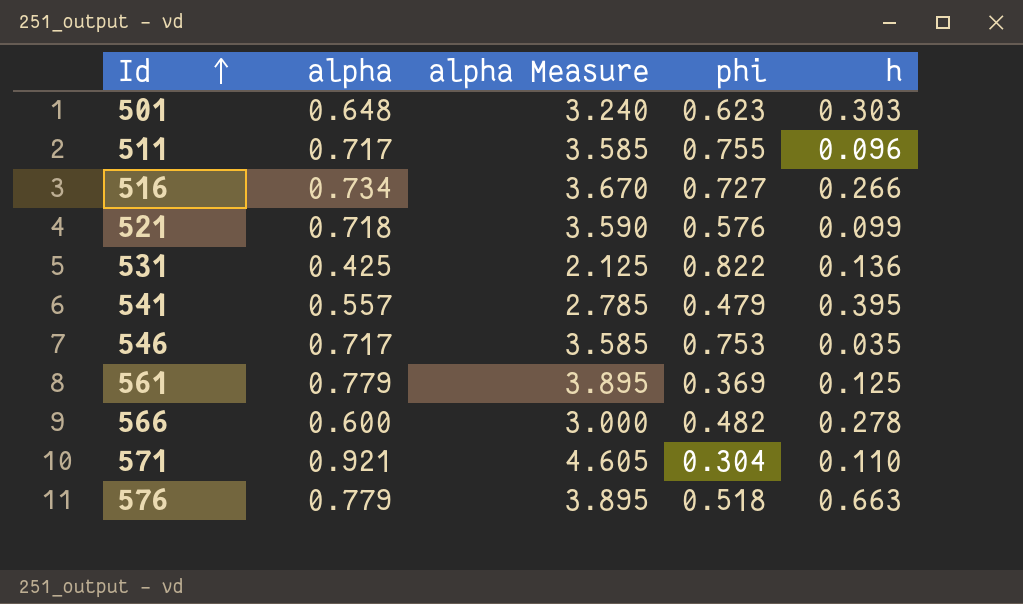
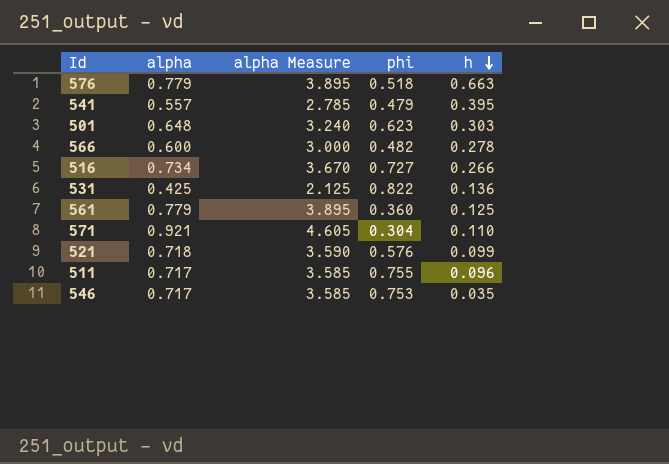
row order: Id ascending -> h descending
561 | phi: 0.369 -> 0.360

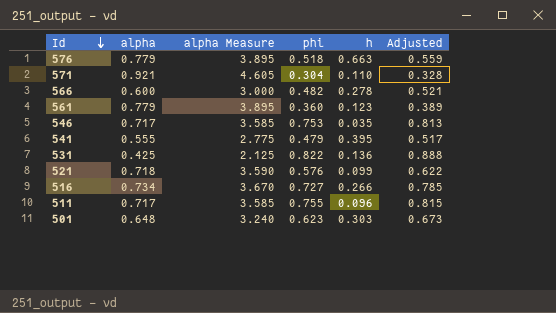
row order: h descending -> Id descending
column Adjusted | formula: none -> [phi] * 1.08
561 | h: 0.125 -> 0.123
541 | alpha: 0.557 -> 0.555
541 | alpha Measure: 2.785 -> 2.775

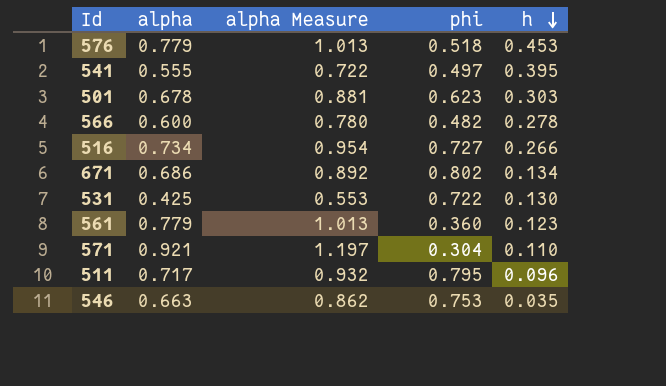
row order: Id descending -> h descending
column Adjusted | formula: [phi] * 1.08 -> none
column alpha Measure | formula: [alpha] * 5 -> [alpha] * 1.3
row 521: 0.718 | 3.590 | 0.576 | 0.099 | 0.622 -> none
576 | h: 0.663 -> 0.453
541 | phi: 0.479 -> 0.497
501 | alpha: 0.648 -> 0.678
row 671: none -> 0.686 | 0.892 | 0.802 | 0.134
531 | phi: 0.822 -> 0.722
531 | h: 0.136 -> 0.130
511 | phi: 0.755 -> 0.795
546 | alpha: 0.717 -> 0.663

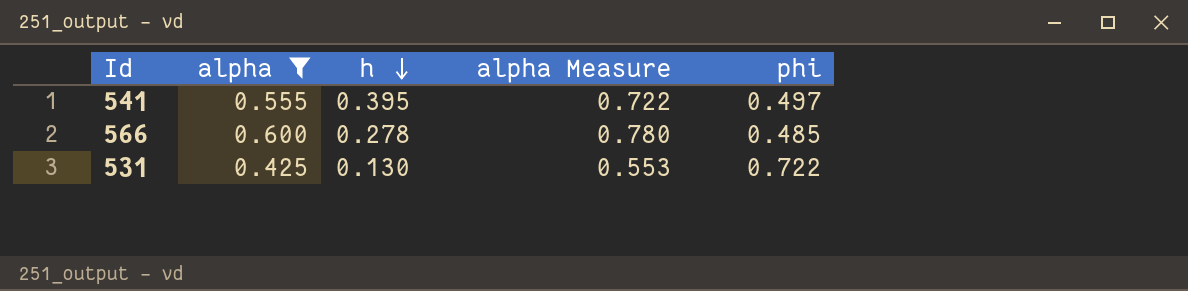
filter: none -> alpha <= 0.600
column h | position: 5 -> 3
566 | phi: 0.482 -> 0.485

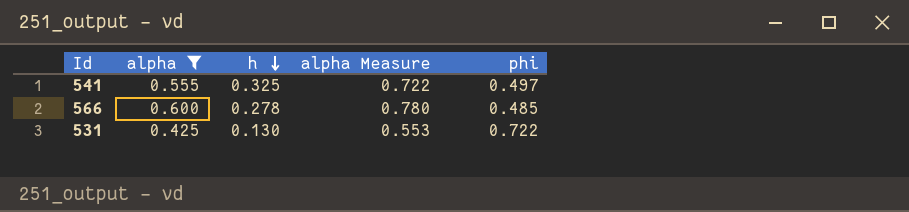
541 | h: 0.395 -> 0.325

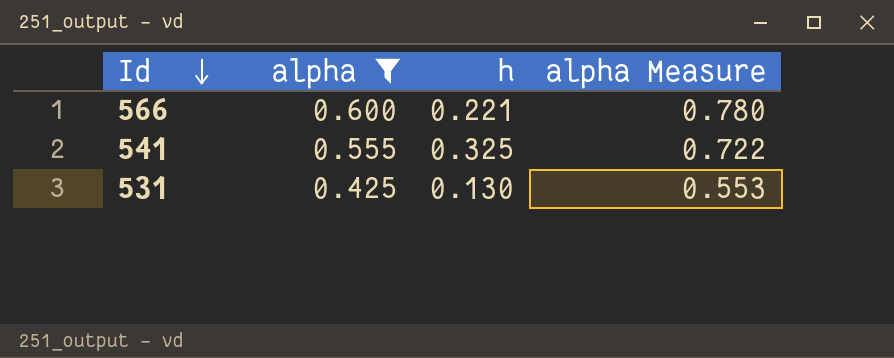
row order: h descending -> Id descending
column phi | position: 5 -> none
566 | h: 0.278 -> 0.221

